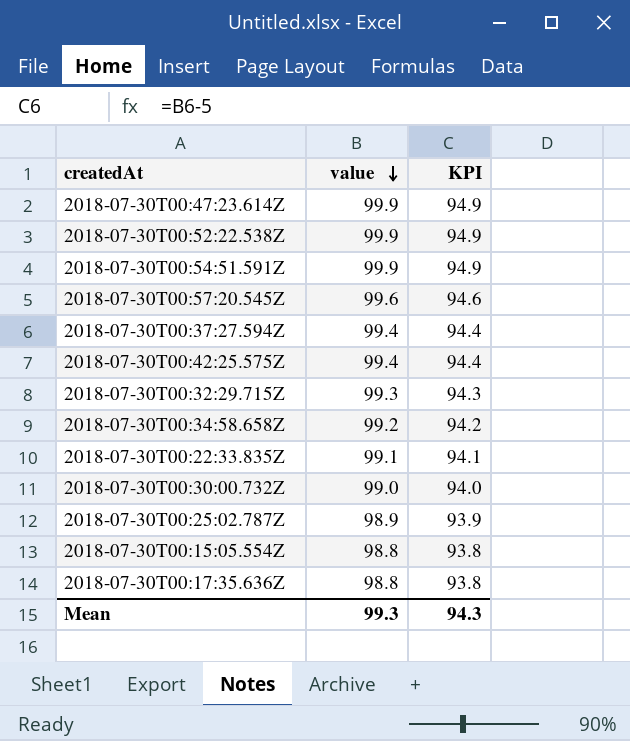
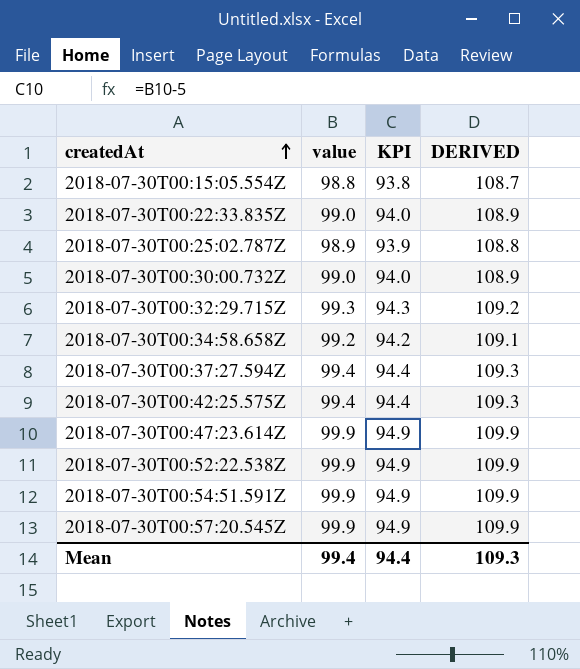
row order: value descending -> createdAt ascending
column DERIVED | formula: none -> [value] * 1.1
row 2018-07-30T00:17:35.636Z: 98.8 | 93.8 -> none
2018-07-30T00:22:33.835Z | value: 99.1 -> 99.0
2018-07-30T00:22:33.835Z | KPI: 94.1 -> 94.0
2018-07-30T00:57:20.545Z | value: 99.6 -> 99.9
2018-07-30T00:57:20.545Z | KPI: 94.6 -> 94.9
Mean | value: 99.3 -> 99.4
Mean | KPI: 94.3 -> 94.4

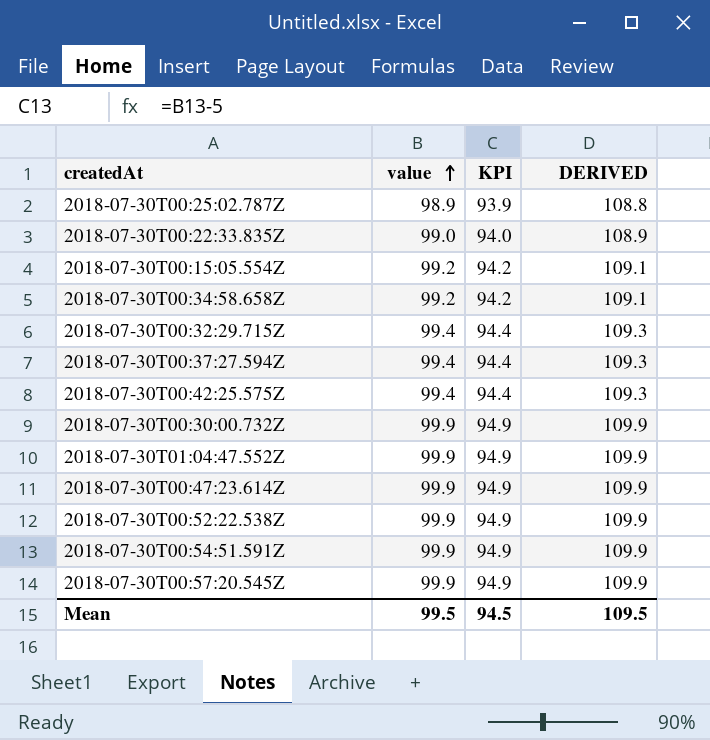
row order: createdAt ascending -> value ascending
2018-07-30T00:15:05.554Z | value: 98.8 -> 99.2
2018-07-30T00:15:05.554Z | KPI: 93.8 -> 94.2
2018-07-30T00:15:05.554Z | DERIVED: 108.7 -> 109.1
2018-07-30T00:32:29.715Z | value: 99.3 -> 99.4
2018-07-30T00:32:29.715Z | KPI: 94.3 -> 94.4
2018-07-30T00:32:29.715Z | DERIVED: 109.2 -> 109.3
2018-07-30T00:30:00.732Z | value: 99.0 -> 99.9
2018-07-30T00:30:00.732Z | KPI: 94.0 -> 94.9
2018-07-30T00:30:00.732Z | DERIVED: 108.9 -> 109.9
row 2018-07-30T01:04:47.552Z: none -> 99.9 | 94.9 | 109.9
Mean | value: 99.4 -> 99.5
Mean | KPI: 94.4 -> 94.5
Mean | DERIVED: 109.3 -> 109.5

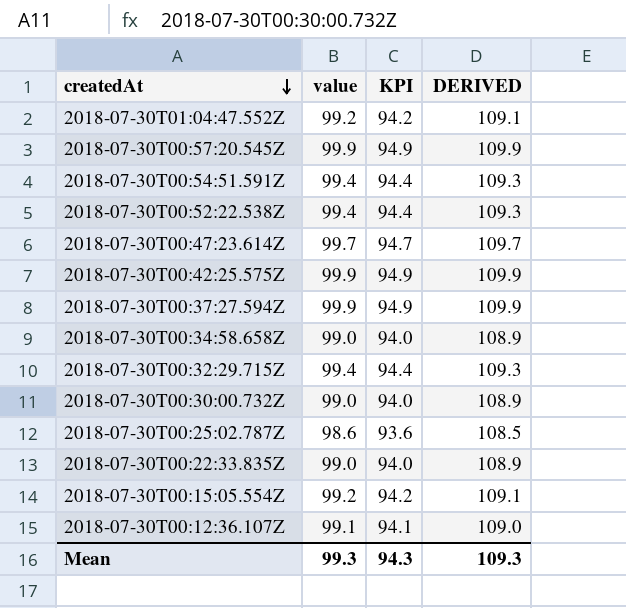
row order: value ascending -> createdAt descending
2018-07-30T01:04:47.552Z | value: 99.9 -> 99.2
2018-07-30T01:04:47.552Z | KPI: 94.9 -> 94.2
2018-07-30T01:04:47.552Z | DERIVED: 109.9 -> 109.1
2018-07-30T00:54:51.591Z | value: 99.9 -> 99.4
2018-07-30T00:54:51.591Z | KPI: 94.9 -> 94.4
2018-07-30T00:54:51.591Z | DERIVED: 109.9 -> 109.3
2018-07-30T00:52:22.538Z | value: 99.9 -> 99.4
2018-07-30T00:52:22.538Z | KPI: 94.9 -> 94.4
2018-07-30T00:52:22.538Z | DERIVED: 109.9 -> 109.3
2018-07-30T00:47:23.614Z | value: 99.9 -> 99.7
2018-07-30T00:47:23.614Z | KPI: 94.9 -> 94.7
2018-07-30T00:47:23.614Z | DERIVED: 109.9 -> 109.7
2018-07-30T00:42:25.575Z | value: 99.4 -> 99.9
2018-07-30T00:42:25.575Z | KPI: 94.4 -> 94.9
2018-07-30T00:42:25.575Z | DERIVED: 109.3 -> 109.9
2018-07-30T00:37:27.594Z | value: 99.4 -> 99.9
2018-07-30T00:37:27.594Z | KPI: 94.4 -> 94.9
2018-07-30T00:37:27.594Z | DERIVED: 109.3 -> 109.9
2018-07-30T00:34:58.658Z | value: 99.2 -> 99.0
2018-07-30T00:34:58.658Z | KPI: 94.2 -> 94.0
2018-07-30T00:34:58.658Z | DERIVED: 109.1 -> 108.9
2018-07-30T00:30:00.732Z | value: 99.9 -> 99.0
2018-07-30T00:30:00.732Z | KPI: 94.9 -> 94.0
2018-07-30T00:30:00.732Z | DERIVED: 109.9 -> 108.9
2018-07-30T00:25:02.787Z | value: 98.9 -> 98.6
2018-07-30T00:25:02.787Z | KPI: 93.9 -> 93.6
2018-07-30T00:25:02.787Z | DERIVED: 108.8 -> 108.5
row 2018-07-30T00:12:36.107Z: none -> 99.1 | 94.1 | 109.0
Mean | value: 99.5 -> 99.3
Mean | KPI: 94.5 -> 94.3
Mean | DERIVED: 109.5 -> 109.3

